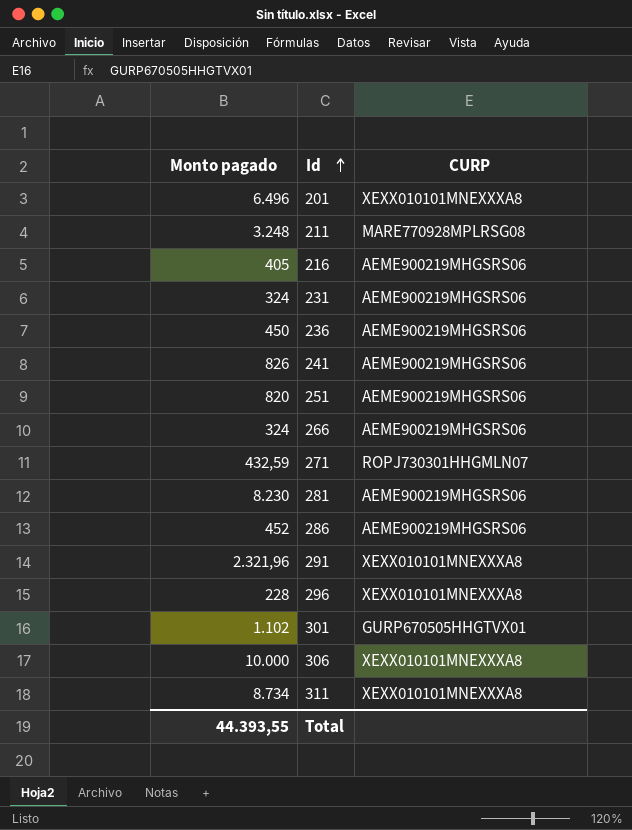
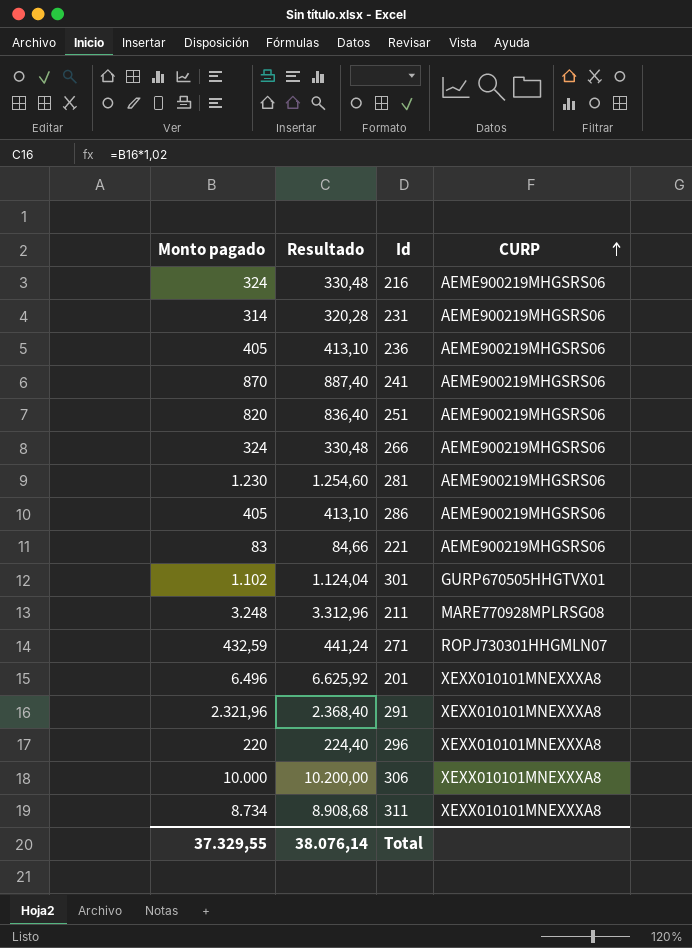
row order: Id ascending -> CURP ascending
column Resultado | formula: none -> [Monto pagado] * 1,02
216 | Monto pagado: 405 -> 324
231 | Monto pagado: 324 -> 314
236 | Monto pagado: 450 -> 405
241 | Monto pagado: 826 -> 870
281 | Monto pagado: 8.230 -> 1.230
286 | Monto pagado: 452 -> 405
row 221: none -> 83 | 84,66 | AEME900219MHGSRS06
296 | Monto pagado: 228 -> 220
Total | Monto pagado: 44.393,55 -> 37.329,55

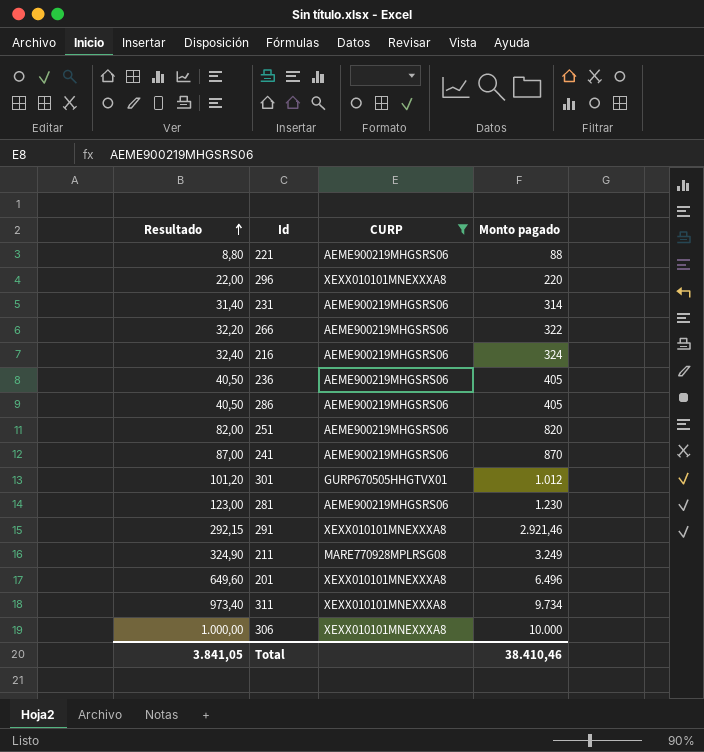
filter: none -> CURP != ROPJ730301HHGMLN07
row order: CURP ascending -> Resultado ascending
column Resultado | formula: [Monto pagado] * 1,02 -> [Monto pagado] * 0,1
column Monto pagado | position: 1 -> 4
221 | Monto pagado: 83 -> 88
266 | Monto pagado: 324 -> 322
301 | Monto pagado: 1.102 -> 1.012
291 | Monto pagado: 2.321,96 -> 2.921,46
211 | Monto pagado: 3.248 -> 3.249
311 | Monto pagado: 8.734 -> 9.734
Total | Resultado: 38.076,14 -> 3.841,05
Total | Monto pagado: 37.329,55 -> 38.410,46

